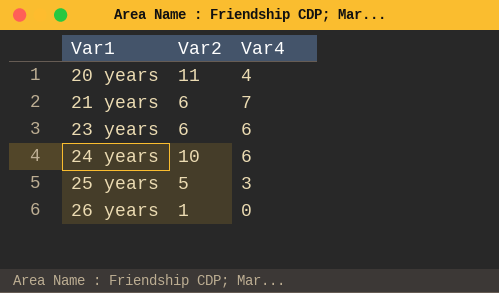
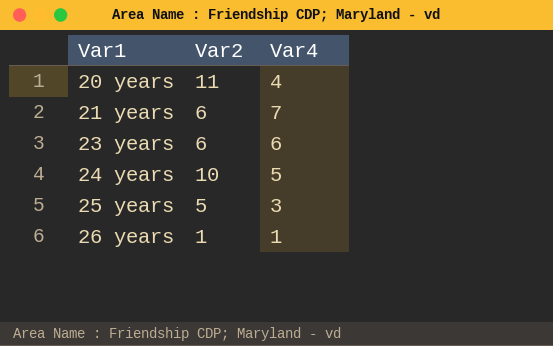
24 years | Var4: 6 -> 5
26 years | Var4: 0 -> 1

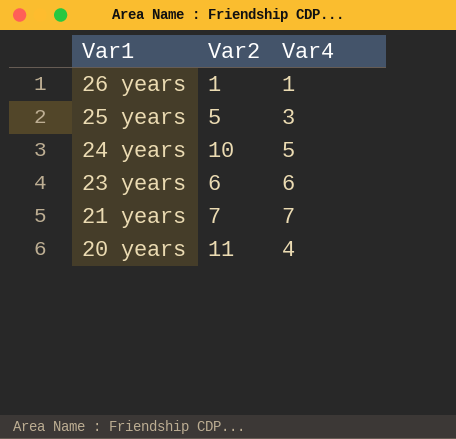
row order: Var1 ascending -> Var1 descending
21 years | Var2: 6 -> 7

